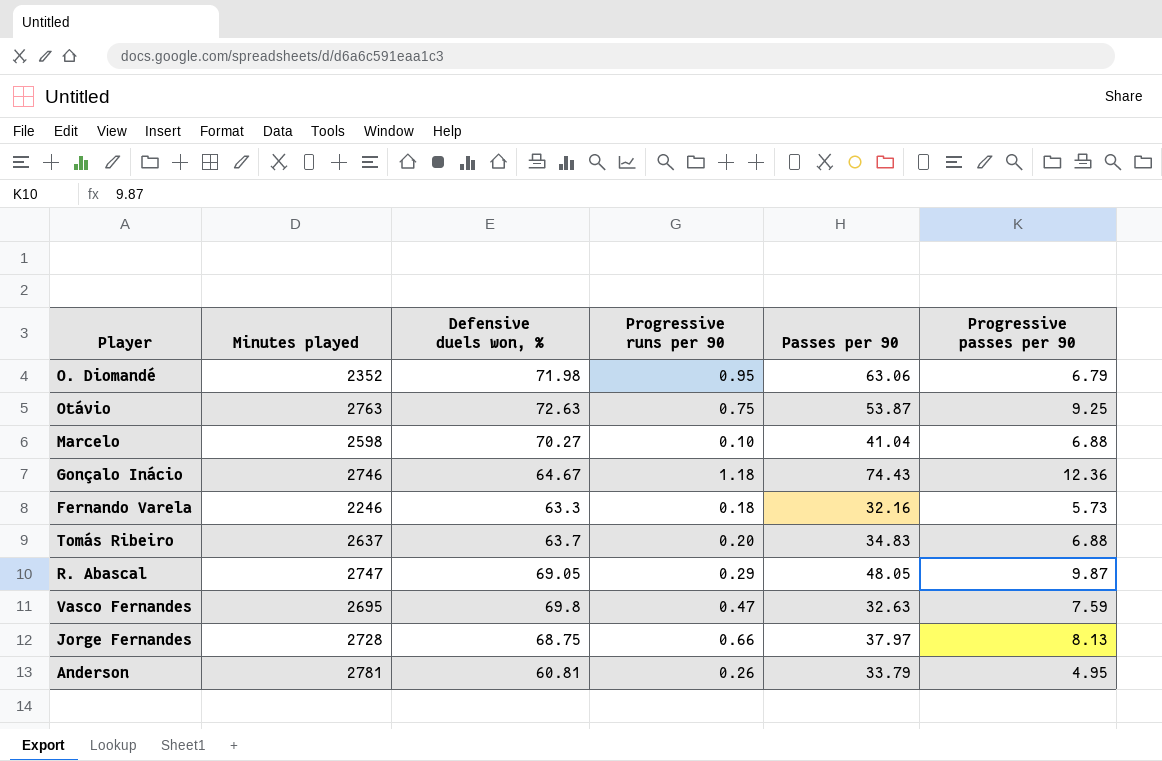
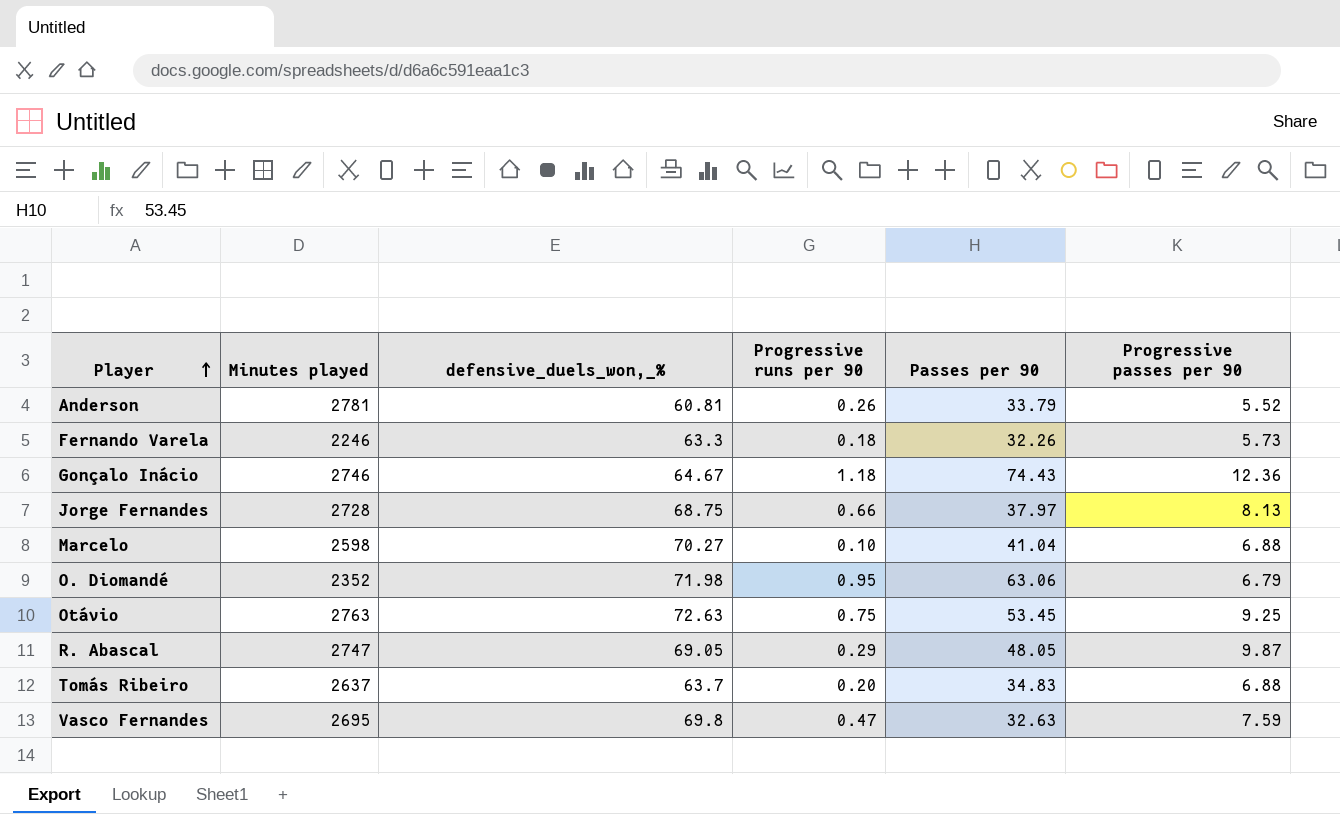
row order: none -> Player ascending
column name: Defensive duels won, % -> defensive_duels_won,_%
Anderson | Progressive passes per 90: 4.95 -> 5.52
Fernando Varela | Passes per 90: 32.16 -> 32.26
Otávio | Passes per 90: 53.87 -> 53.45

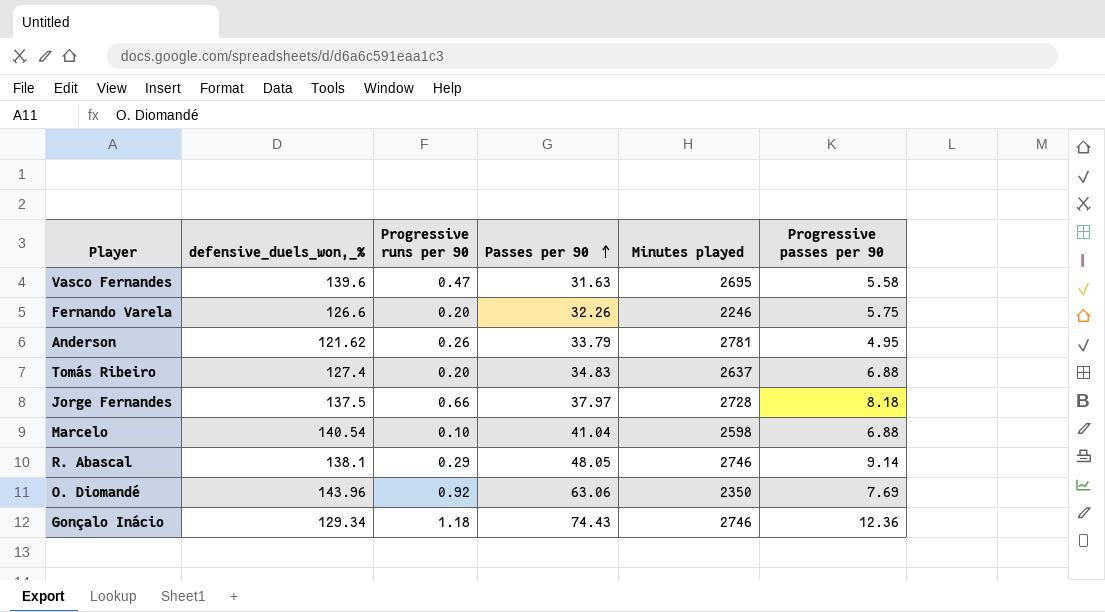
row order: Player ascending -> Passes per 90 ascending
column Minutes played | position: 2 -> 5
row Otávio: 2763 | 72.63 | 0.75 | 53.45 | 9.25 -> none
Vasco Fernandes | defensive_duels_won,_%: 69.8 -> 139.6
Vasco Fernandes | Passes per 90: 32.63 -> 31.63
Vasco Fernandes | Progressive passes per 90: 7.59 -> 5.58
Fernando Varela | defensive_duels_won,_%: 63.3 -> 126.6
Fernando Varela | Progressive runs per 90: 0.18 -> 0.20
Fernando Varela | Progressive passes per 90: 5.73 -> 5.75
Anderson | defensive_duels_won,_%: 60.81 -> 121.62
Anderson | Progressive passes per 90: 5.52 -> 4.95
Tomás Ribeiro | defensive_duels_won,_%: 63.7 -> 127.4
Jorge Fernandes | defensive_duels_won,_%: 68.75 -> 137.5
Jorge Fernandes | Progressive passes per 90: 8.13 -> 8.18
Marcelo | defensive_duels_won,_%: 70.27 -> 140.54
R. Abascal | defensive_duels_won,_%: 69.05 -> 138.1
R. Abascal | Minutes played: 2747 -> 2746
R. Abascal | Progressive passes per 90: 9.87 -> 9.14
O. Diomandé | defensive_duels_won,_%: 71.98 -> 143.96
O. Diomandé | Progressive runs per 90: 0.95 -> 0.92
O. Diomandé | Minutes played: 2352 -> 2350
O. Diomandé | Progressive passes per 90: 6.79 -> 7.69
Gonçalo Inácio | defensive_duels_won,_%: 64.67 -> 129.34

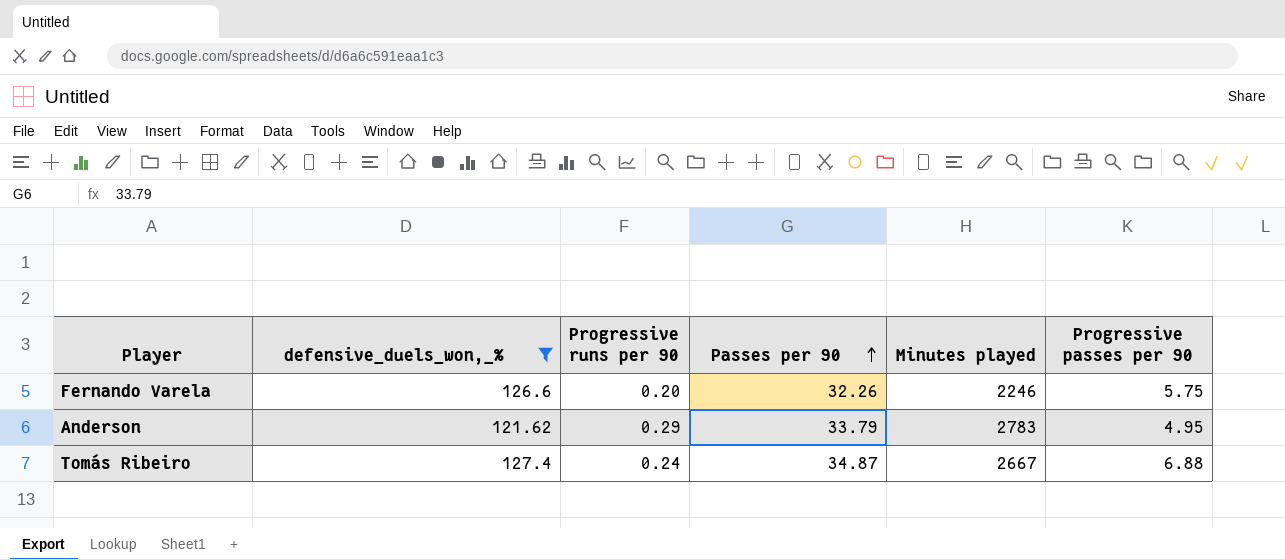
filter: none -> defensive_duels_won,_% <= 127.4
Anderson | Progressive runs per 90: 0.26 -> 0.29
Anderson | Minutes played: 2781 -> 2783
Tomás Ribeiro | Progressive runs per 90: 0.20 -> 0.24
Tomás Ribeiro | Passes per 90: 34.83 -> 34.87
Tomás Ribeiro | Minutes played: 2637 -> 2667

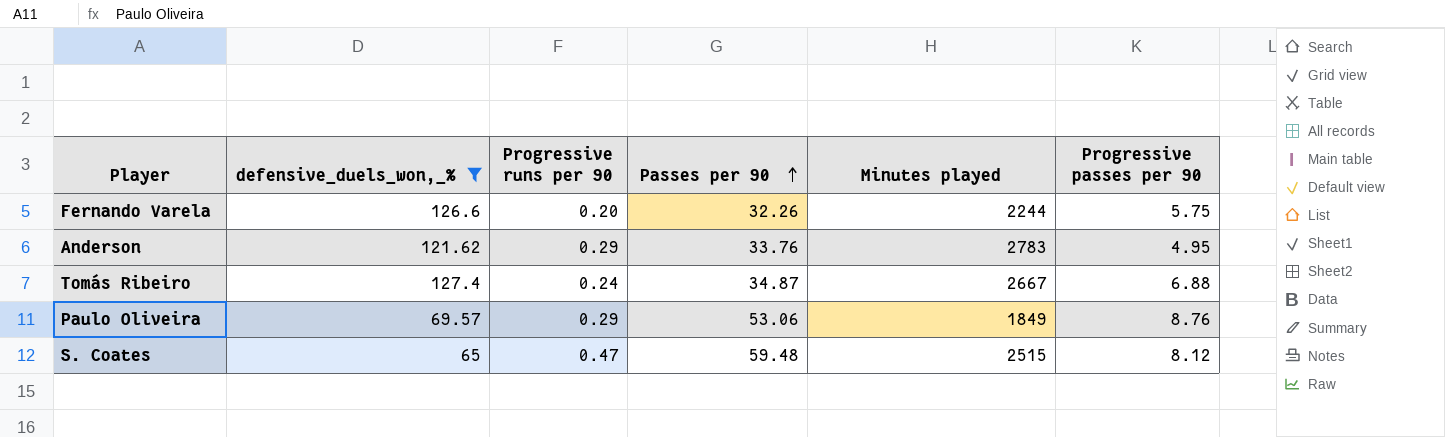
Fernando Varela | Minutes played: 2246 -> 2244
Anderson | Passes per 90: 33.79 -> 33.76
row Paulo Oliveira: none -> 69.57 | 0.29 | 53.06 | 1849 | 8.76
row S. Coates: none -> 65 | 0.47 | 59.48 | 2515 | 8.12

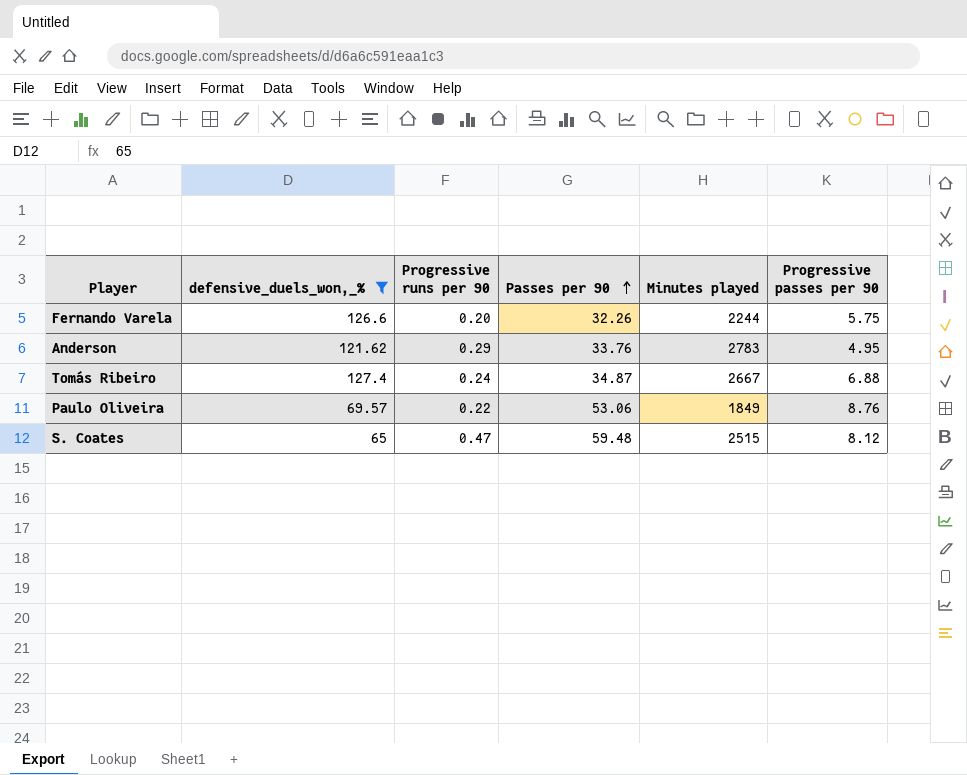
Paulo Oliveira | Progressive runs per 90: 0.29 -> 0.22

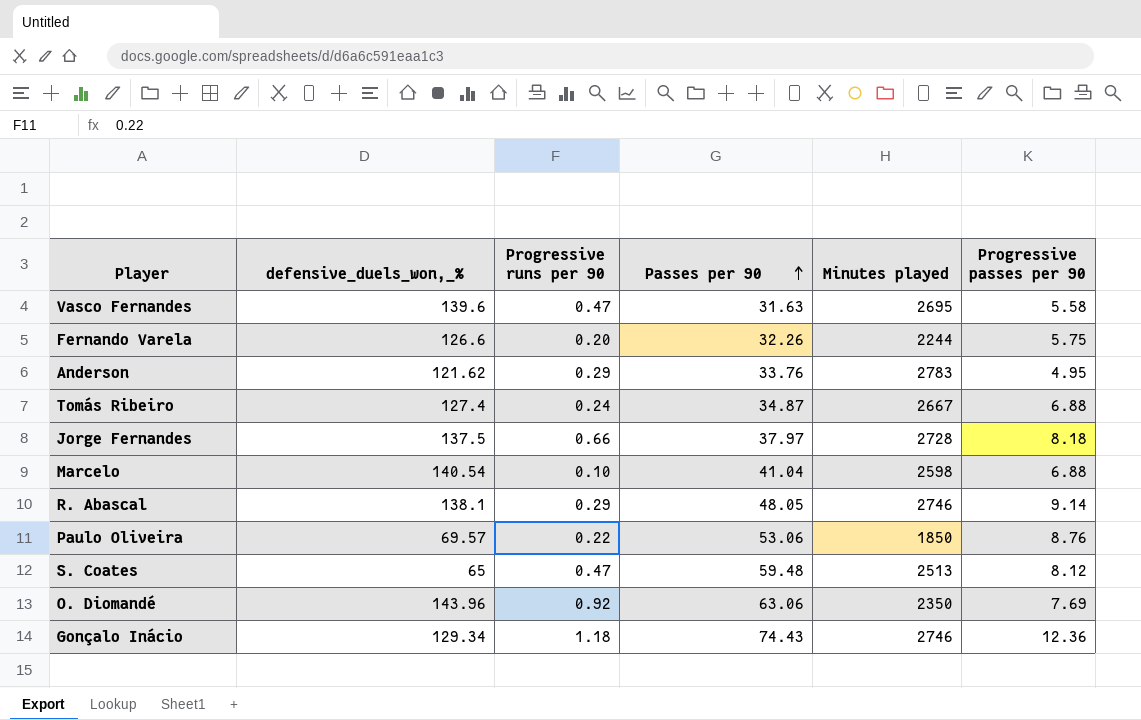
filter: defensive_duels_won,_% <= 127.4 -> none
Paulo Oliveira | Minutes played: 1849 -> 1850
S. Coates | Minutes played: 2515 -> 2513

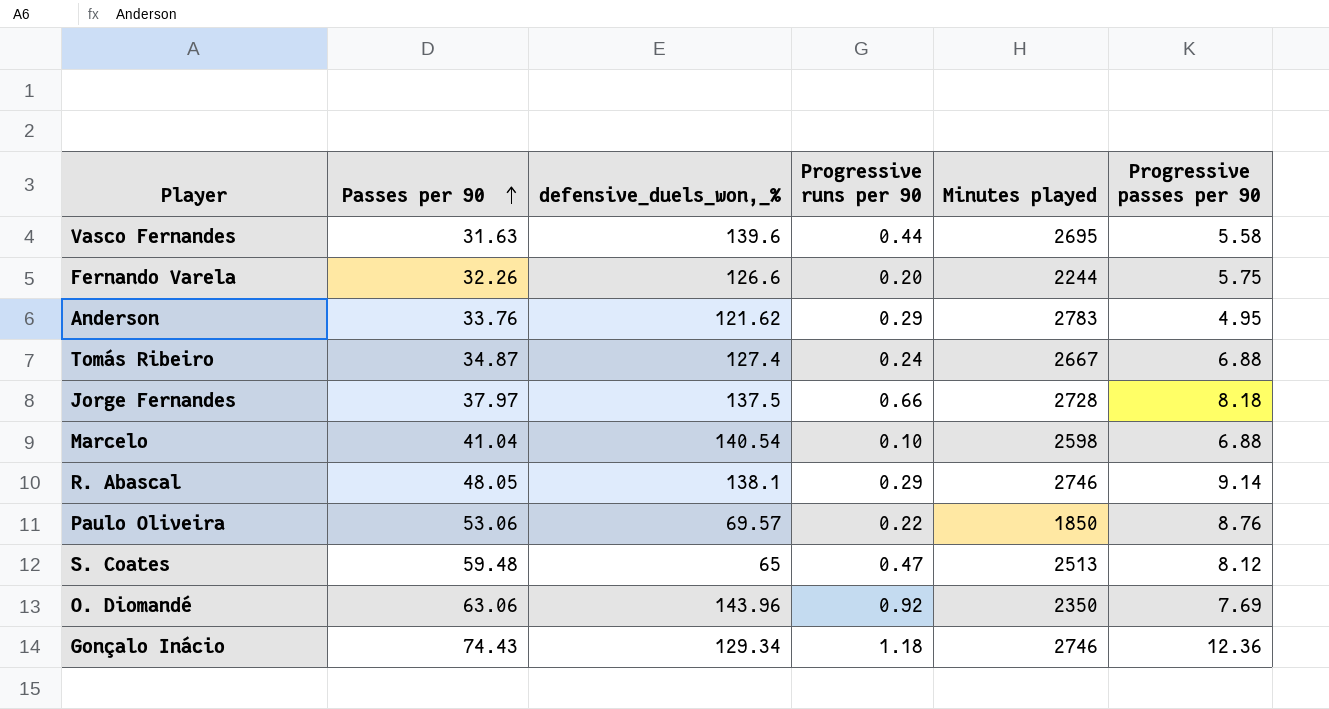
column Passes per 90 | position: 4 -> 2
Vasco Fernandes | Progressive runs per 90: 0.47 -> 0.44

